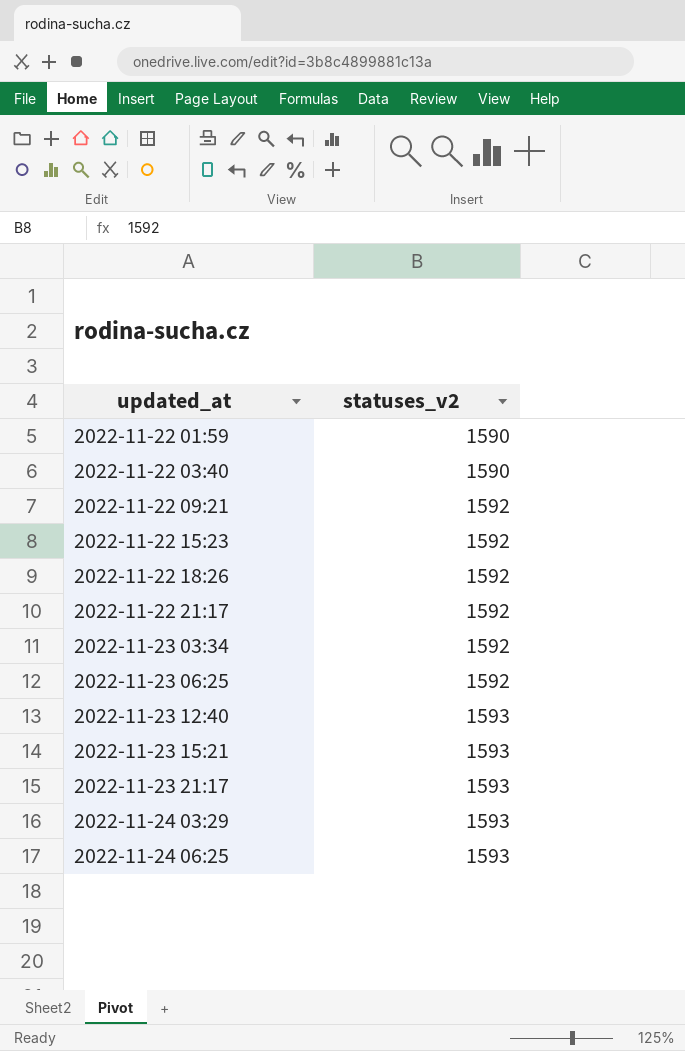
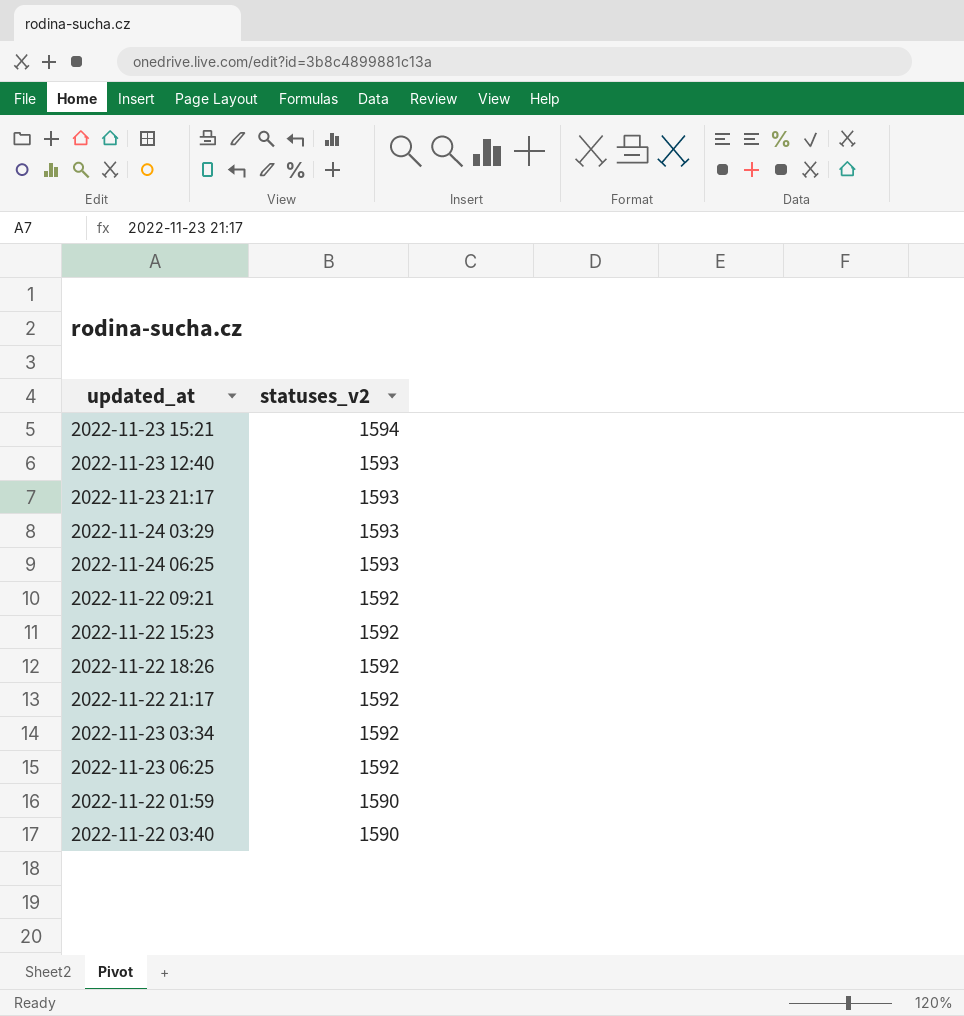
row order: updated_at ascending -> statuses_v2 descending
2022-11-23 15:21 | statuses_v2: 1593 -> 1594

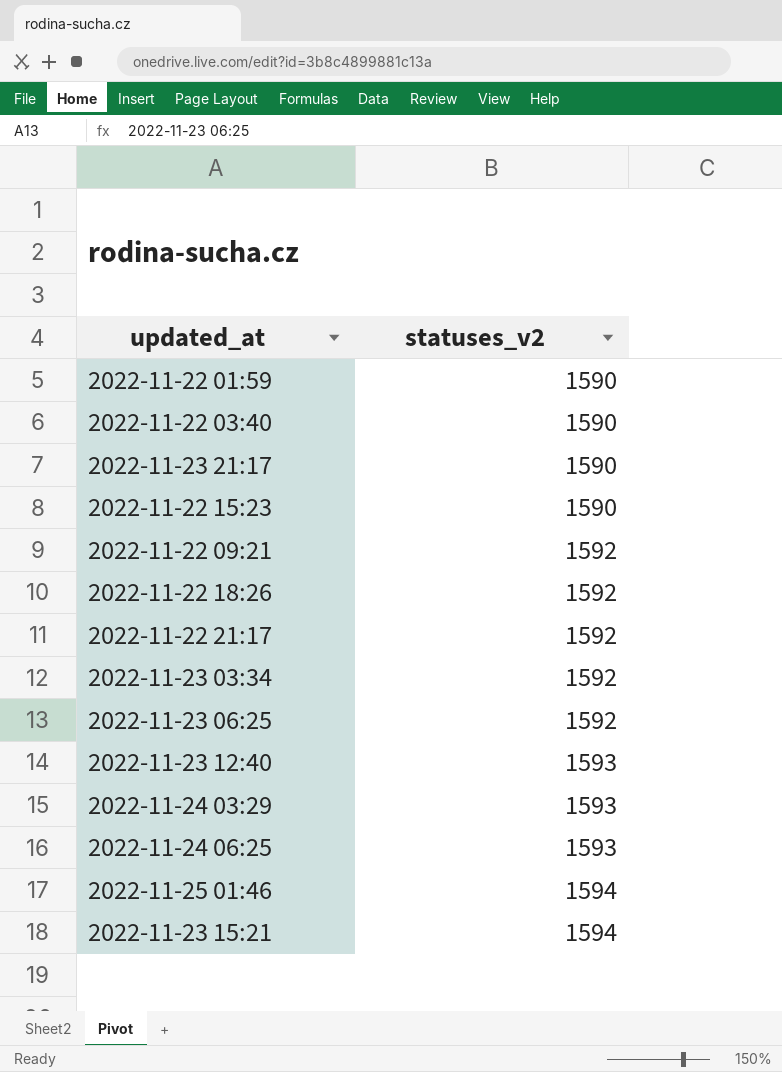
row order: statuses_v2 descending -> statuses_v2 ascending
2022-11-23 21:17 | statuses_v2: 1593 -> 1590
2022-11-22 15:23 | statuses_v2: 1592 -> 1590
row 2022-11-25 01:46: none -> 1594

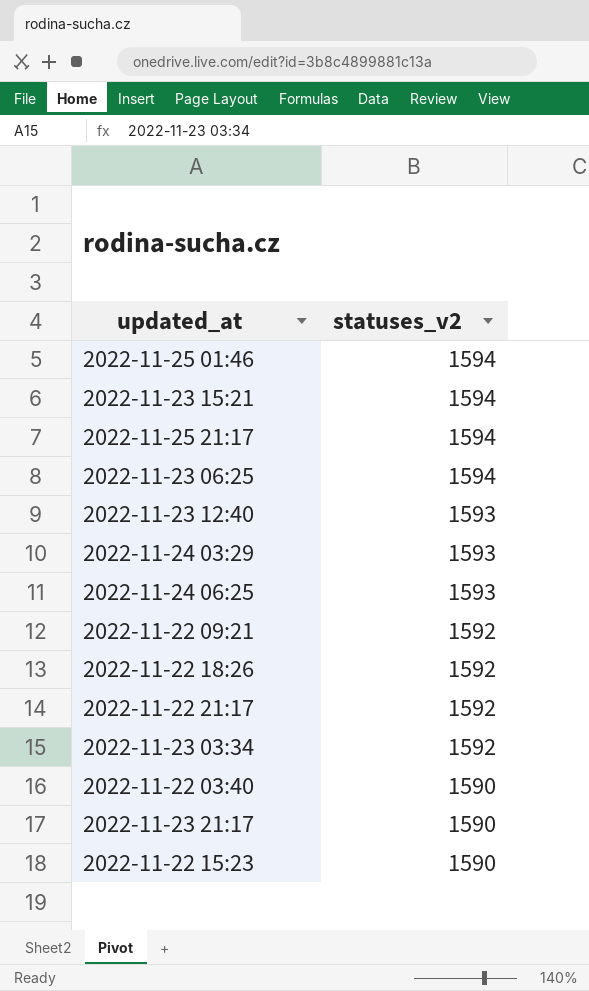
row order: statuses_v2 ascending -> statuses_v2 descending
row 2022-11-22 01:59: 1590 -> none
row 2022-11-25 21:17: none -> 1594
2022-11-23 06:25 | statuses_v2: 1592 -> 1594

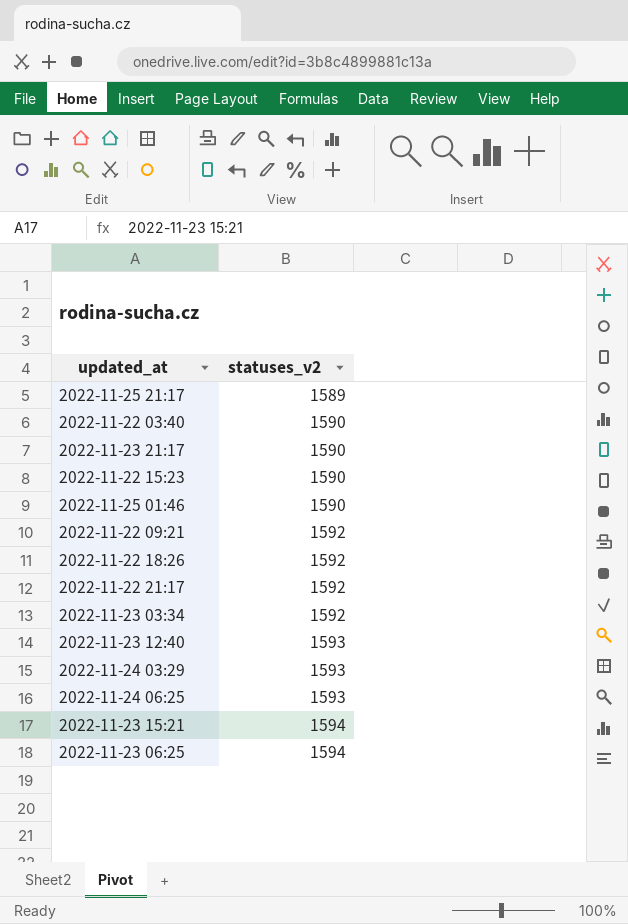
row order: statuses_v2 descending -> statuses_v2 ascending
2022-11-25 21:17 | statuses_v2: 1594 -> 1589
2022-11-25 01:46 | statuses_v2: 1594 -> 1590

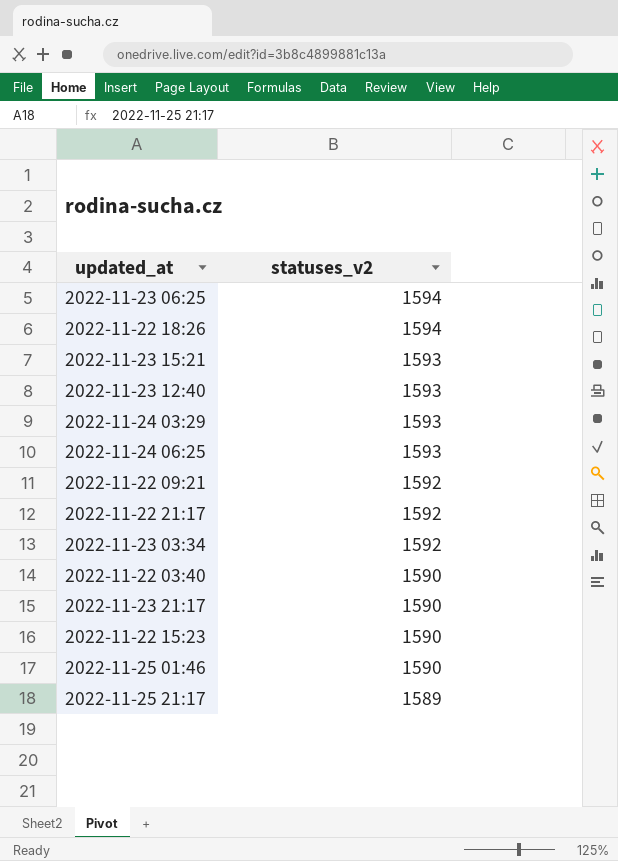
row order: statuses_v2 ascending -> statuses_v2 descending
2022-11-22 18:26 | statuses_v2: 1592 -> 1594
2022-11-23 15:21 | statuses_v2: 1594 -> 1593

